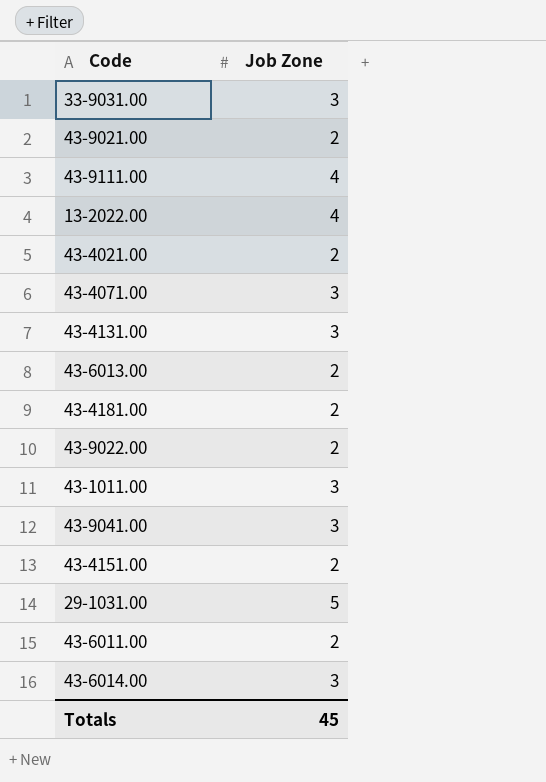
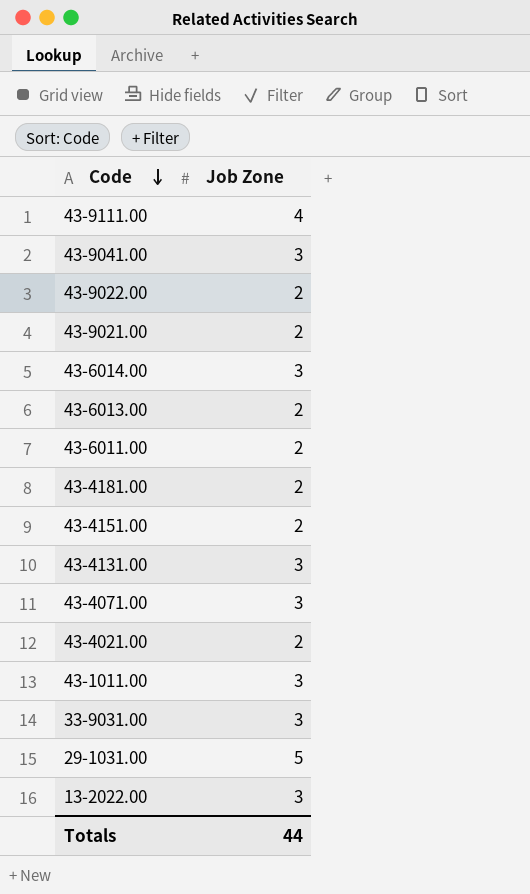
row order: none -> Code descending
13-2022.00 | Job Zone: 4 -> 3
Totals | Job Zone: 45 -> 44

